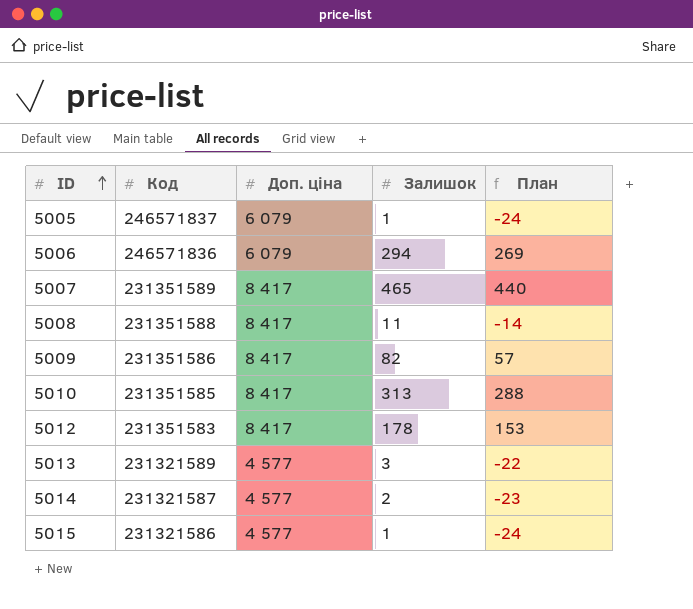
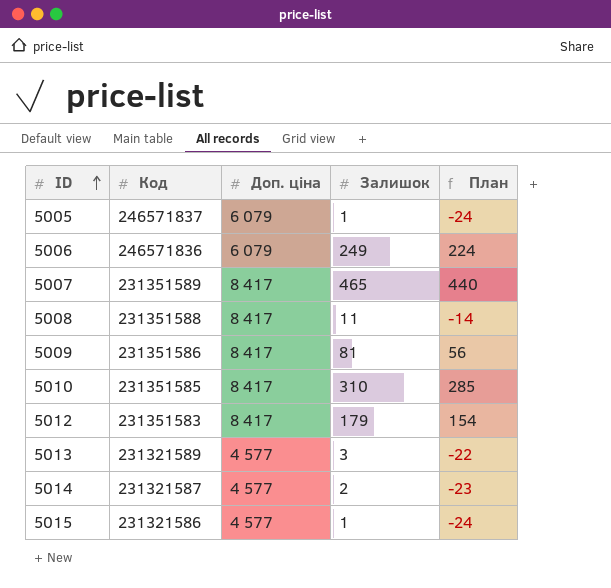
5006 | Залишок: 294 -> 249
5006 | План: 269 -> 224
5009 | Залишок: 82 -> 81
5009 | План: 57 -> 56
5010 | Залишок: 313 -> 310
5010 | План: 288 -> 285
5012 | Залишок: 178 -> 179
5012 | План: 153 -> 154

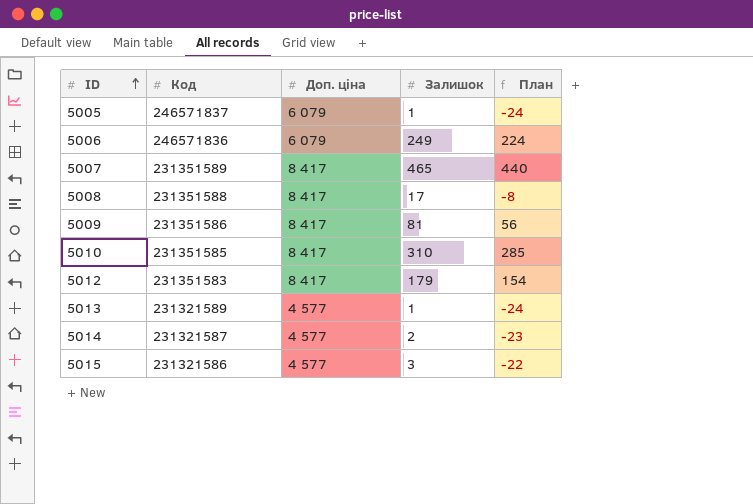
5008 | Залишок: 11 -> 17
5008 | План: -14 -> -8
5013 | Залишок: 3 -> 1
5013 | План: -22 -> -24
5015 | Залишок: 1 -> 3
5015 | План: -24 -> -22

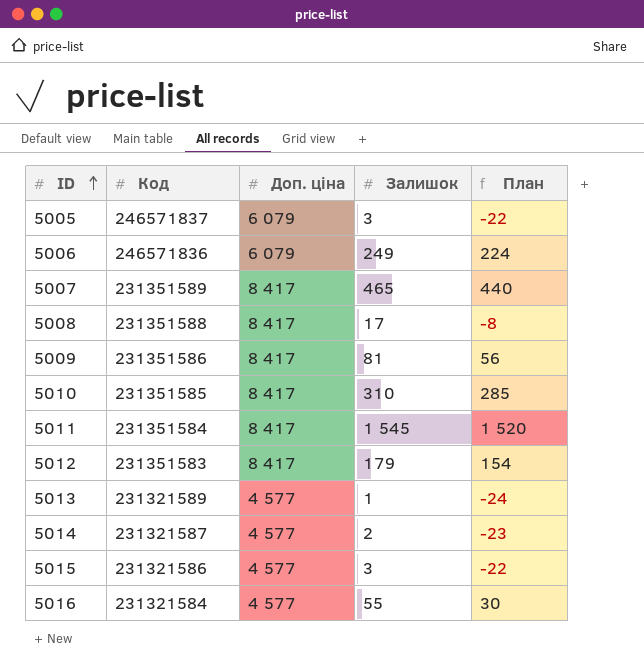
5005 | Залишок: 1 -> 3
5005 | План: -24 -> -22
row 5011: none -> 231351584 | 8 417 | 1 545 | 1 520
row 5016: none -> 231321584 | 4 577 | 55 | 30

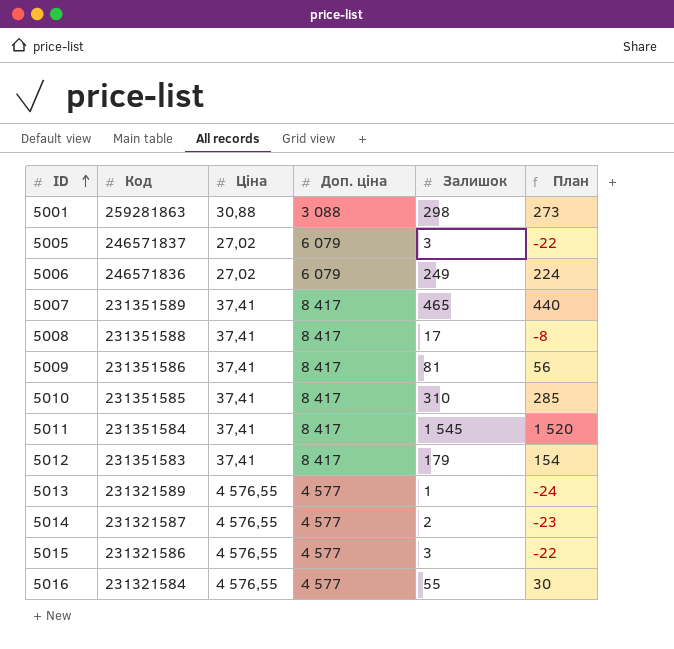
column Ціна | position: none -> 3
row 5001: none -> 259281863 | 30,88 | 3 088 | 298 | 273

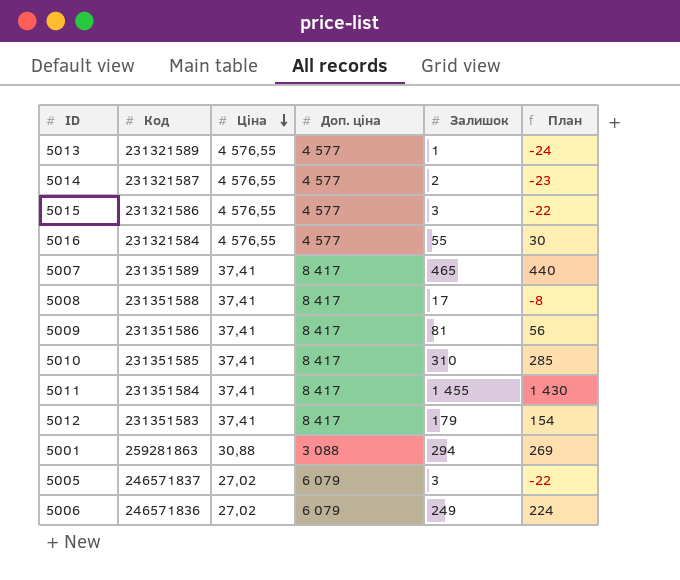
row order: ID ascending -> Ціна descending
5011 | Залишок: 1 545 -> 1 455
5011 | План: 1 520 -> 1 430
5001 | Залишок: 298 -> 294
5001 | План: 273 -> 269

